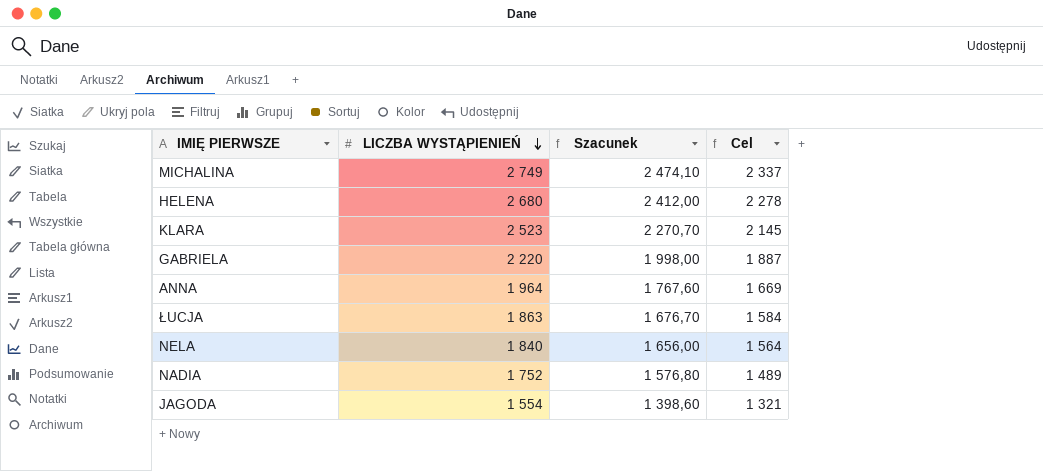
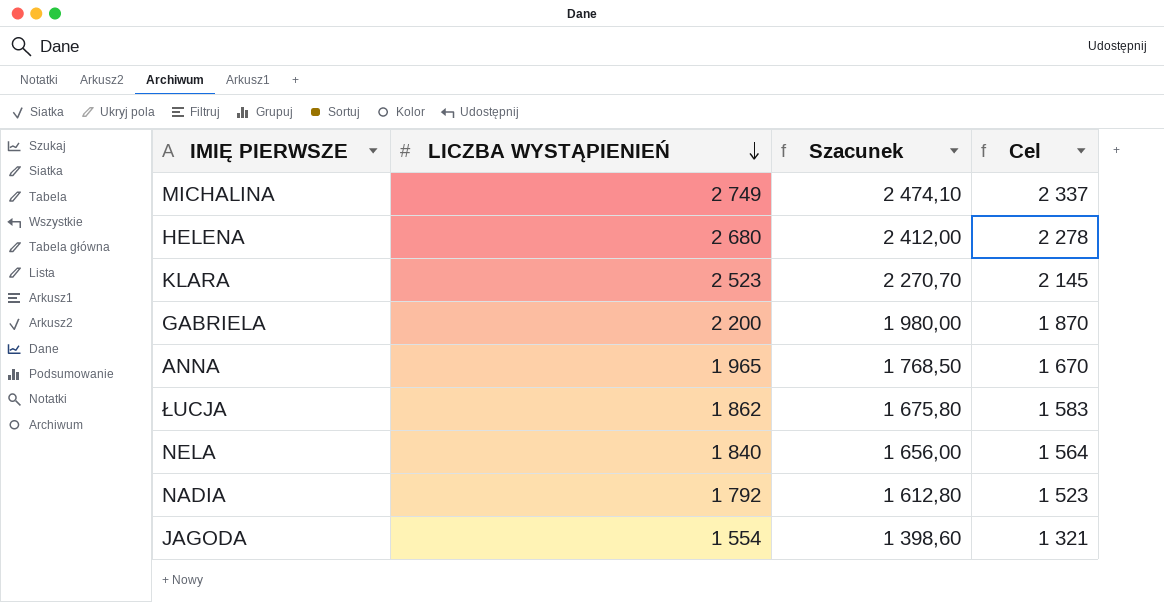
GABRIELA | LICZBA WYSTĄPIENIEŃ: 2 220 -> 2 200
GABRIELA | Szacunek: 1 998,00 -> 1 980,00
GABRIELA | Cel: 1 887 -> 1 870
ANNA | LICZBA WYSTĄPIENIEŃ: 1 964 -> 1 965
ANNA | Szacunek: 1 767,60 -> 1 768,50
ANNA | Cel: 1 669 -> 1 670
ŁUCJA | LICZBA WYSTĄPIENIEŃ: 1 863 -> 1 862
ŁUCJA | Szacunek: 1 676,70 -> 1 675,80
ŁUCJA | Cel: 1 584 -> 1 583
NADIA | LICZBA WYSTĄPIENIEŃ: 1 752 -> 1 792
NADIA | Szacunek: 1 576,80 -> 1 612,80
NADIA | Cel: 1 489 -> 1 523

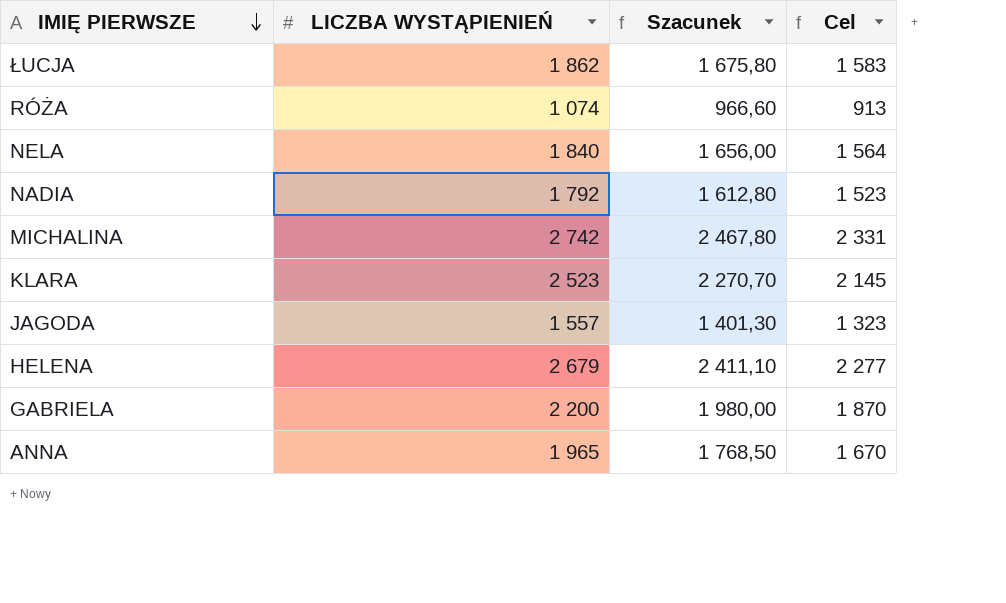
row order: LICZBA WYSTĄPIENIEŃ descending -> IMIĘ PIERWSZE descending
row RÓŻA: none -> 1 074 | 966,60 | 913
MICHALINA | LICZBA WYSTĄPIENIEŃ: 2 749 -> 2 742
MICHALINA | Szacunek: 2 474,10 -> 2 467,80
MICHALINA | Cel: 2 337 -> 2 331
JAGODA | LICZBA WYSTĄPIENIEŃ: 1 554 -> 1 557
JAGODA | Szacunek: 1 398,60 -> 1 401,30
JAGODA | Cel: 1 321 -> 1 323
HELENA | LICZBA WYSTĄPIENIEŃ: 2 680 -> 2 679
HELENA | Szacunek: 2 412,00 -> 2 411,10
HELENA | Cel: 2 278 -> 2 277

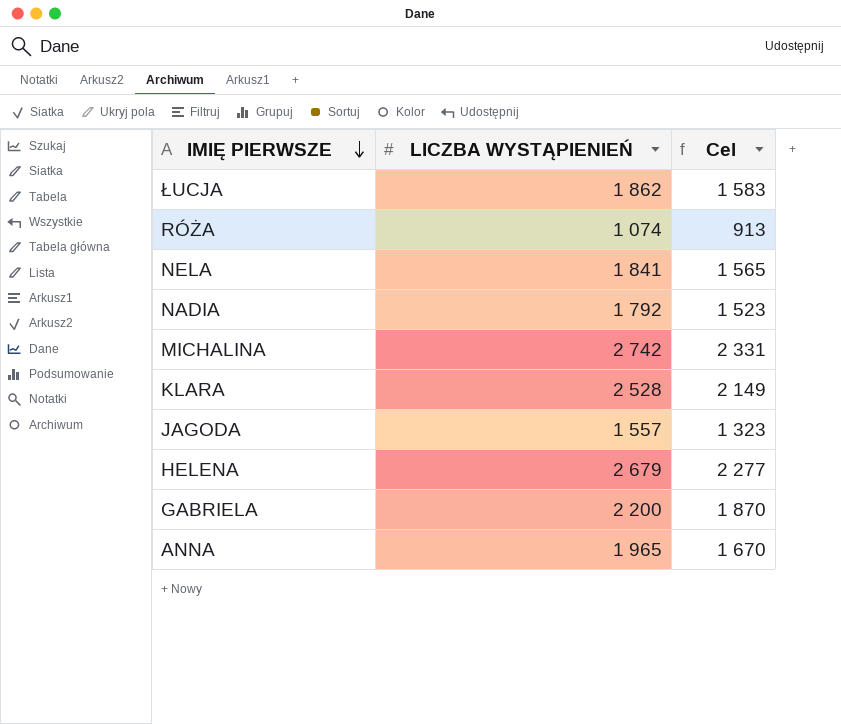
column Szacunek | formula: [LICZBA WYSTĄPIENIEŃ] * 0,9 -> none
NELA | LICZBA WYSTĄPIENIEŃ: 1 840 -> 1 841
NELA | Cel: 1 564 -> 1 565
KLARA | LICZBA WYSTĄPIENIEŃ: 2 523 -> 2 528
KLARA | Cel: 2 145 -> 2 149

